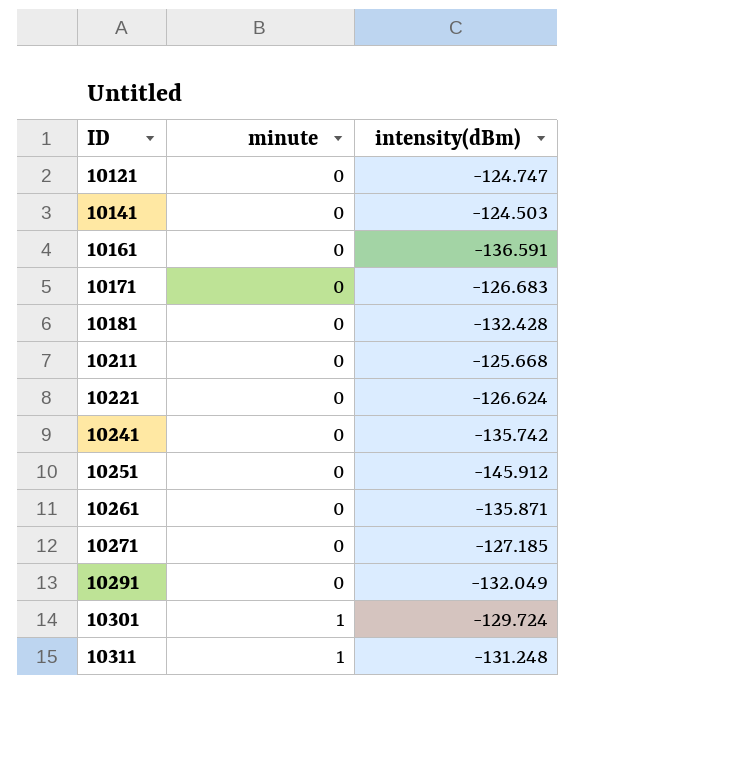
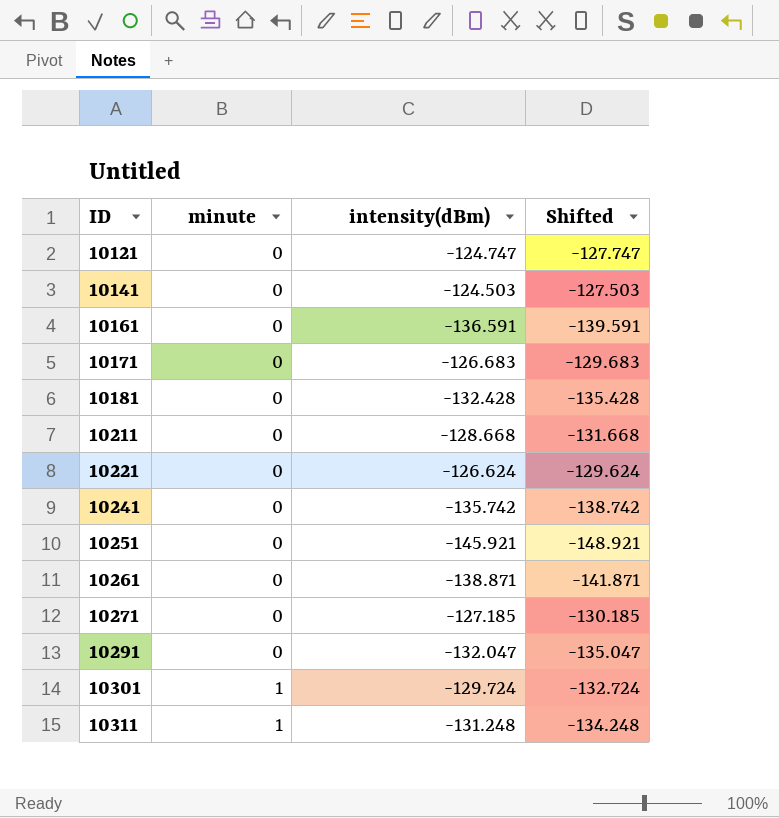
column Shifted | formula: none -> [intensity(dBm)] - 3
10211 | intensity(dBm): -125.668 -> -128.668
10251 | intensity(dBm): -145.912 -> -145.921
10261 | intensity(dBm): -135.871 -> -138.871
10291 | intensity(dBm): -132.049 -> -132.047

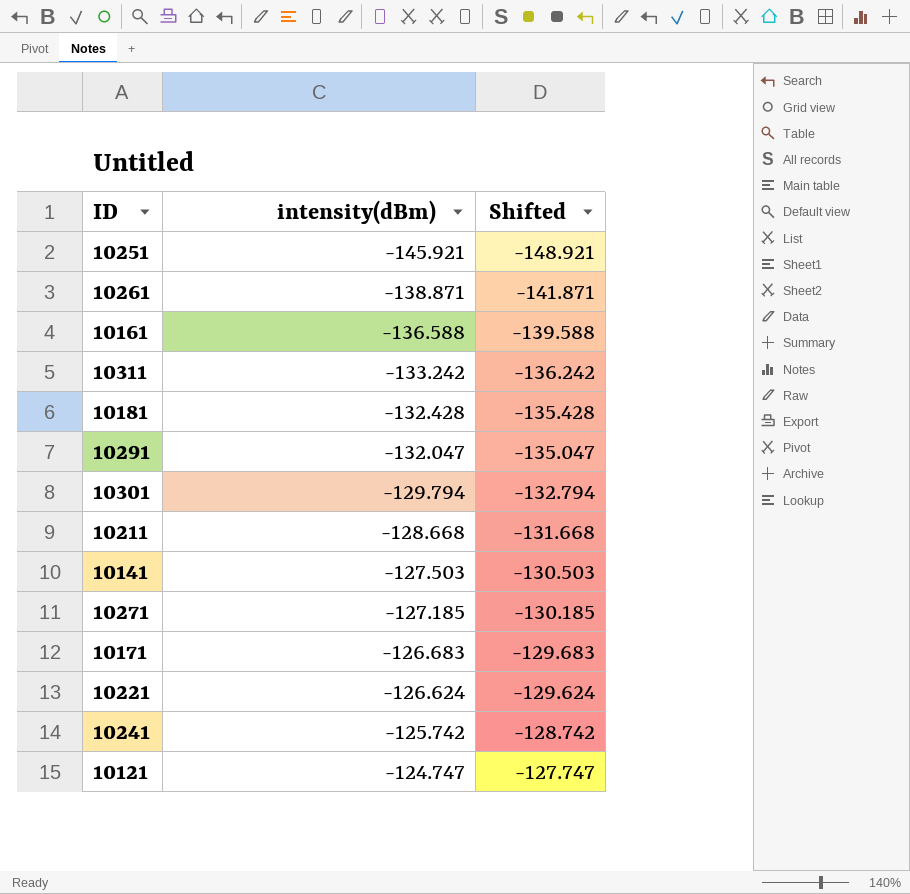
row order: ID ascending -> intensity(dBm) ascending
column minute | position: 2 -> none
10161 | intensity(dBm): -136.591 -> -136.588
10161 | Shifted: -139.591 -> -139.588
10311 | intensity(dBm): -131.248 -> -133.242
10311 | Shifted: -134.248 -> -136.242
10301 | intensity(dBm): -129.724 -> -129.794
10301 | Shifted: -132.724 -> -132.794
10141 | intensity(dBm): -124.503 -> -127.503
10141 | Shifted: -127.503 -> -130.503
10241 | intensity(dBm): -135.742 -> -125.742
10241 | Shifted: -138.742 -> -128.742

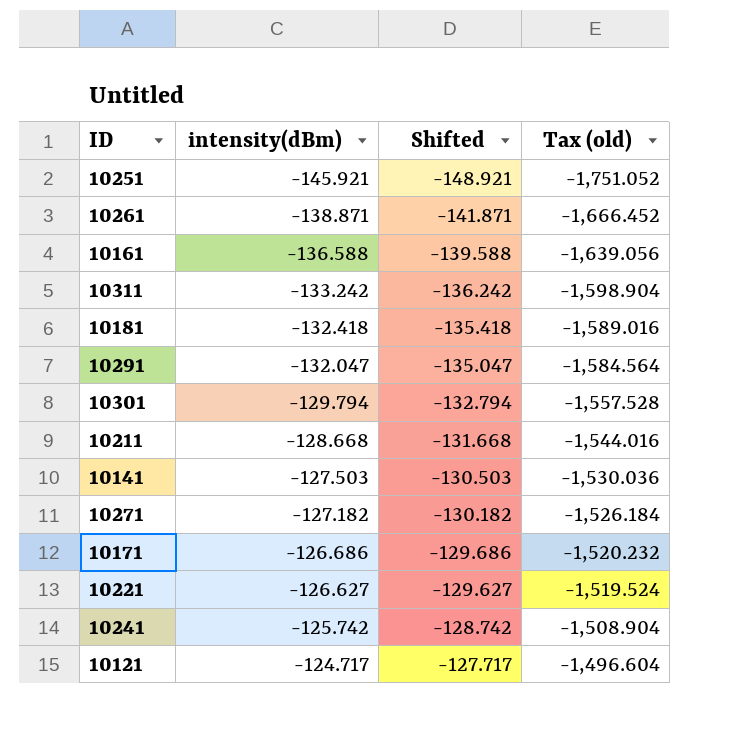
column Tax (old) | formula: none -> [intensity(dBm)] * 12
10181 | intensity(dBm): -132.428 -> -132.418
10181 | Shifted: -135.428 -> -135.418
10271 | intensity(dBm): -127.185 -> -127.182
10271 | Shifted: -130.185 -> -130.182
10171 | intensity(dBm): -126.683 -> -126.686
10171 | Shifted: -129.683 -> -129.686
10221 | intensity(dBm): -126.624 -> -126.627
10221 | Shifted: -129.624 -> -129.627
10121 | intensity(dBm): -124.747 -> -124.717
10121 | Shifted: -127.747 -> -127.717

